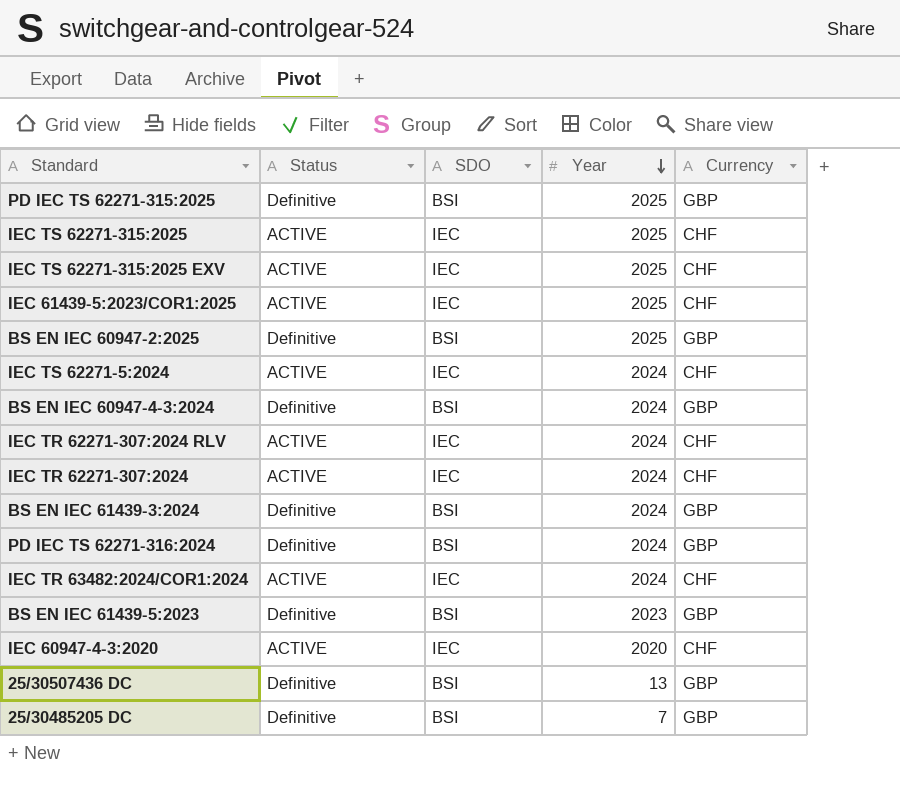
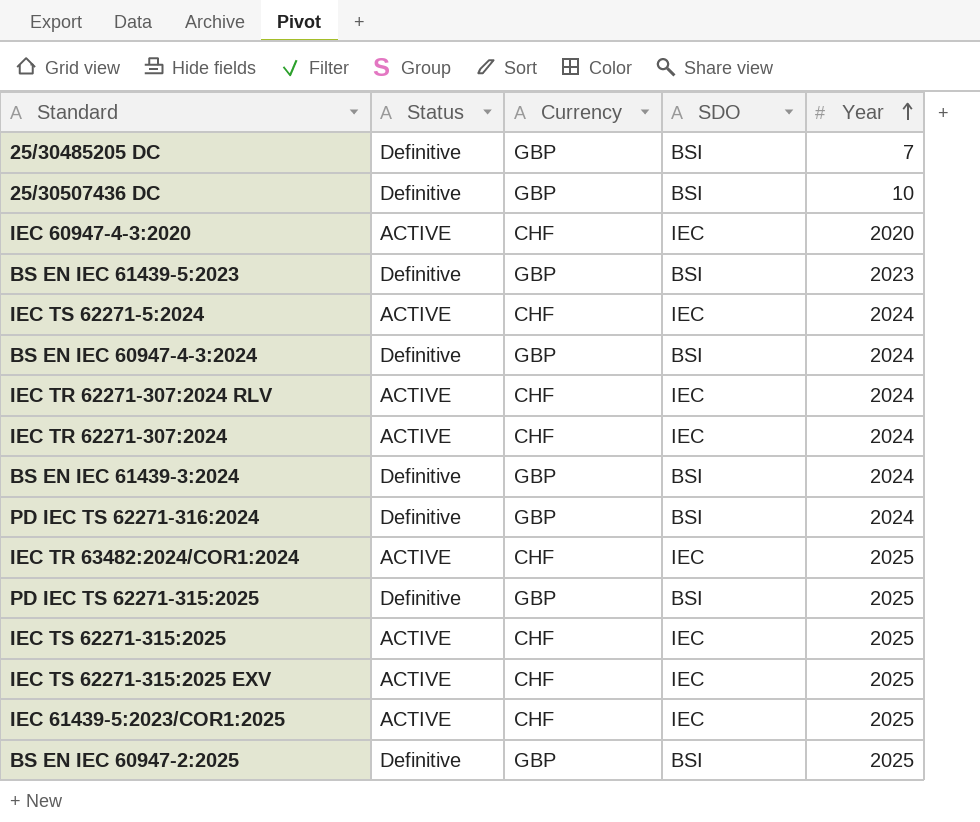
row order: Year descending -> Year ascending
column Currency | position: 5 -> 3
25/30507436 DC | Year: 13 -> 10
IEC TR 63482:2024/COR1:2024 | Year: 2024 -> 2025

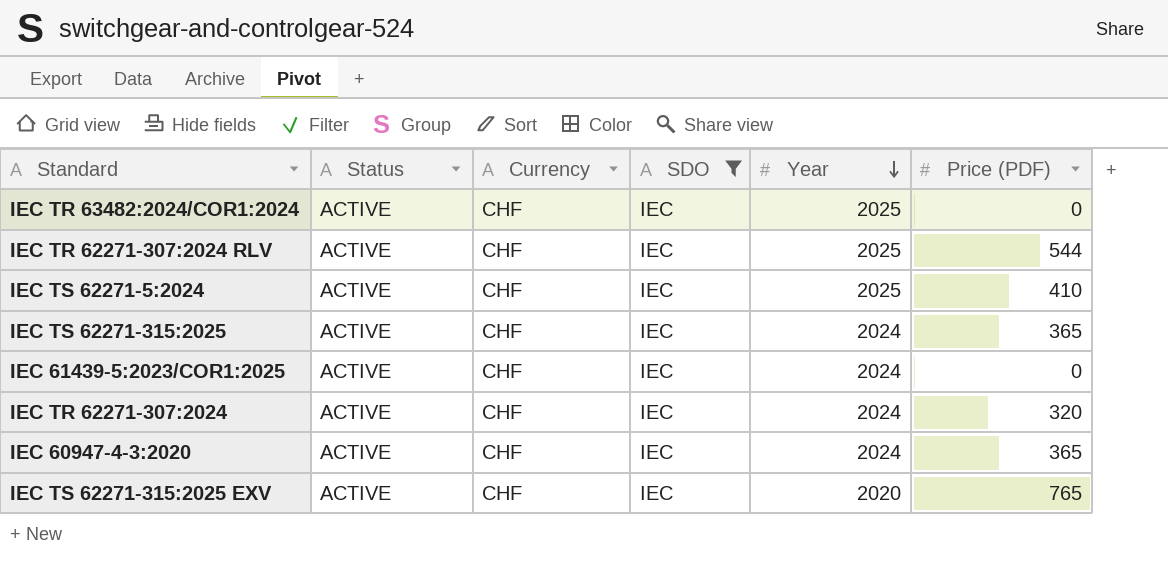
filter: none -> SDO = IEC
row order: Year ascending -> Year descending
column Price (PDF) | position: none -> 6
IEC TR 62271-307:2024 RLV | Year: 2024 -> 2025
IEC TS 62271-5:2024 | Year: 2024 -> 2025
IEC TS 62271-315:2025 | Year: 2025 -> 2024
IEC 61439-5:2023/COR1:2025 | Year: 2025 -> 2024
IEC 60947-4-3:2020 | Year: 2020 -> 2024
IEC TS 62271-315:2025 EXV | Year: 2025 -> 2020

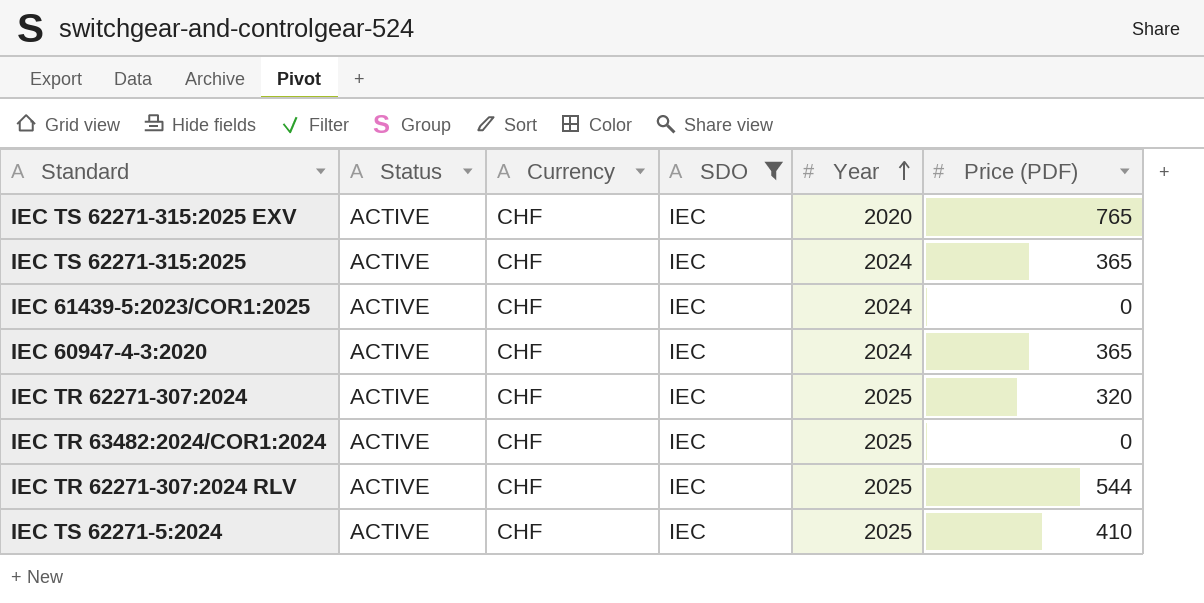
row order: Year descending -> Year ascending
IEC TR 62271-307:2024 | Year: 2024 -> 2025

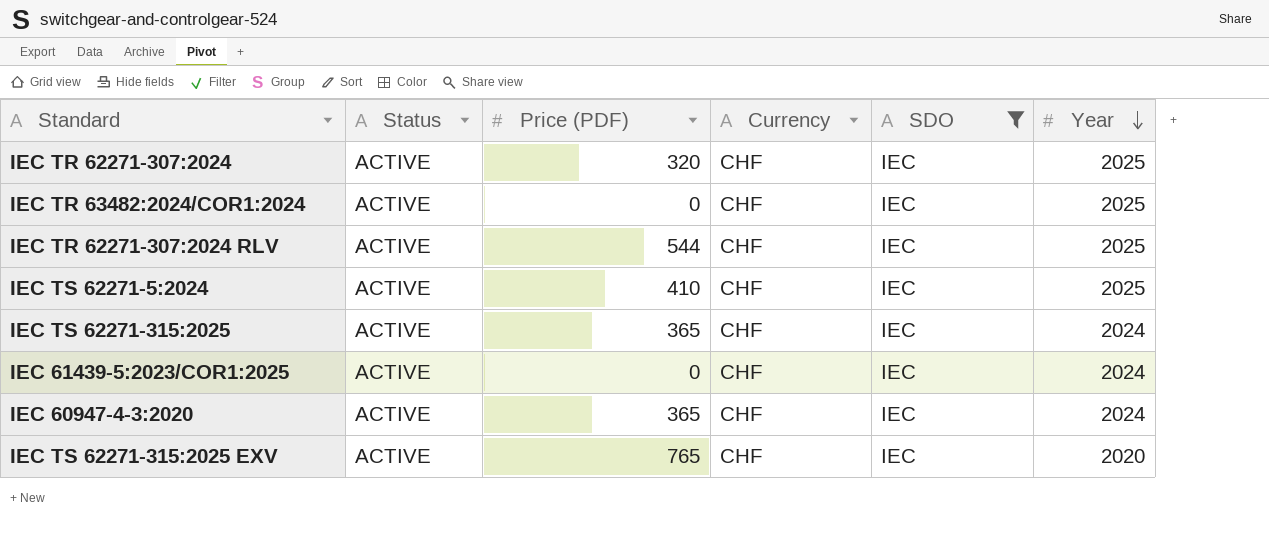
row order: Year ascending -> Year descending
column Price (PDF) | position: 6 -> 3

